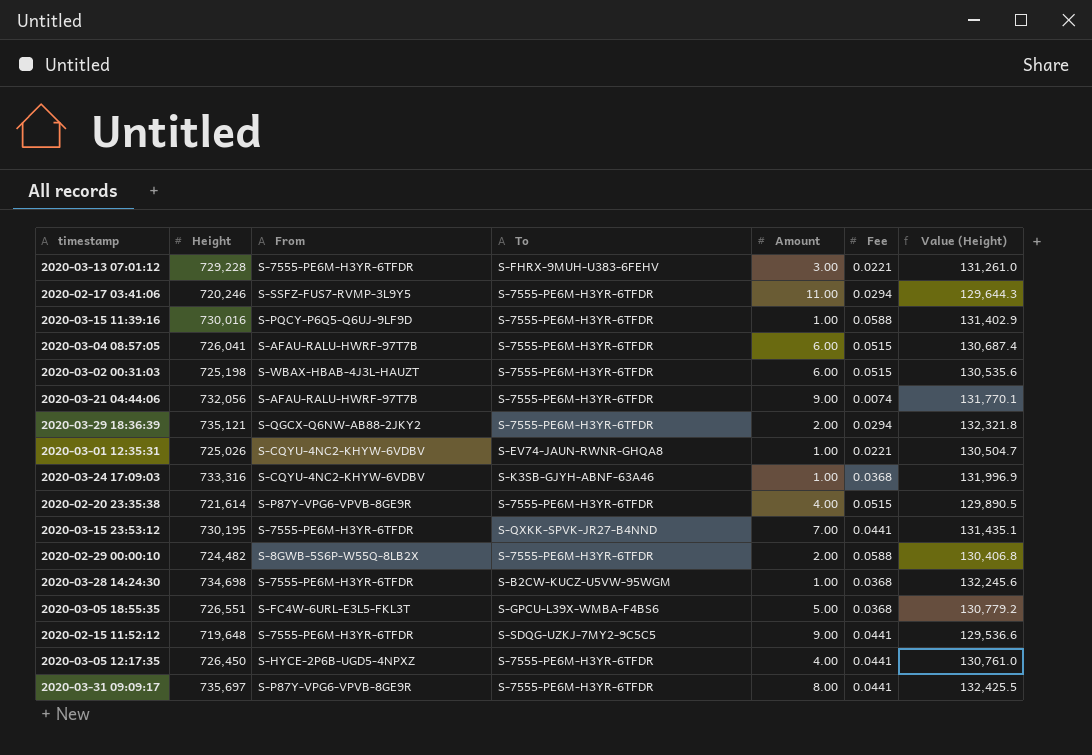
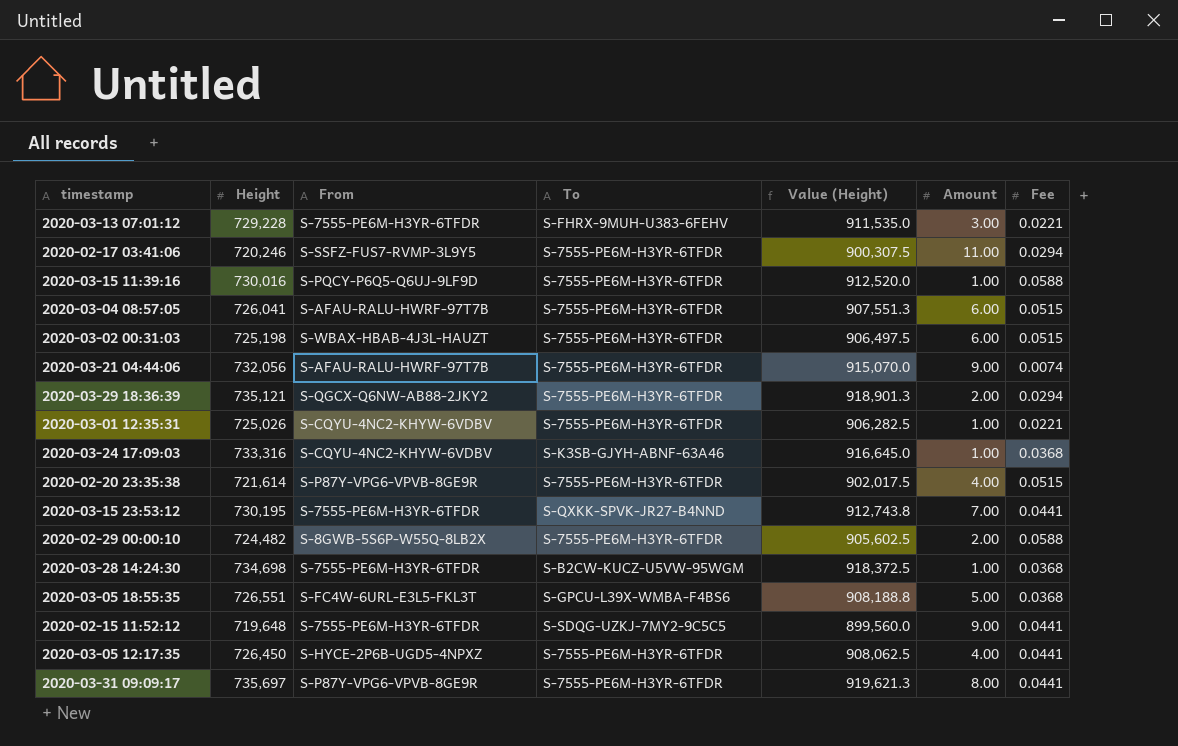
column Value (Height) | formula: [Height] * 0.18 -> [Height] * 1.25
column Value (Height) | position: 7 -> 5
2020-03-01 12:35:31 | To: S-EV74-JAUN-RWNR-GHQA8 -> S-7555-PE6M-H3YR-6TFDR

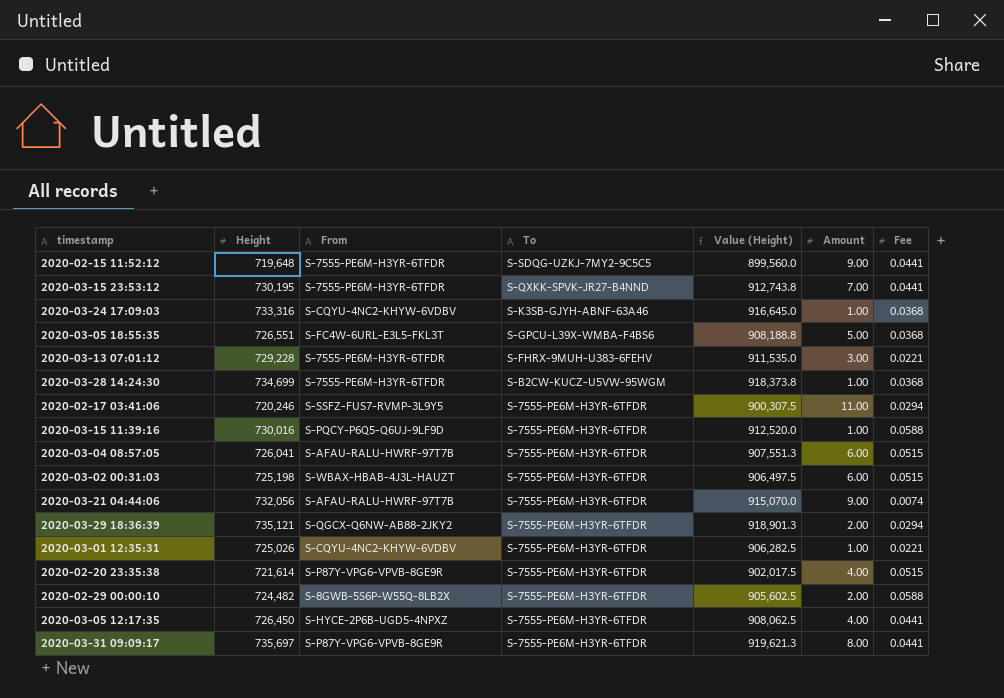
row order: none -> To descending
2020-03-28 14:24:30 | Height: 734,698 -> 734,699
2020-03-28 14:24:30 | Value (Height): 918,372.5 -> 918,373.8

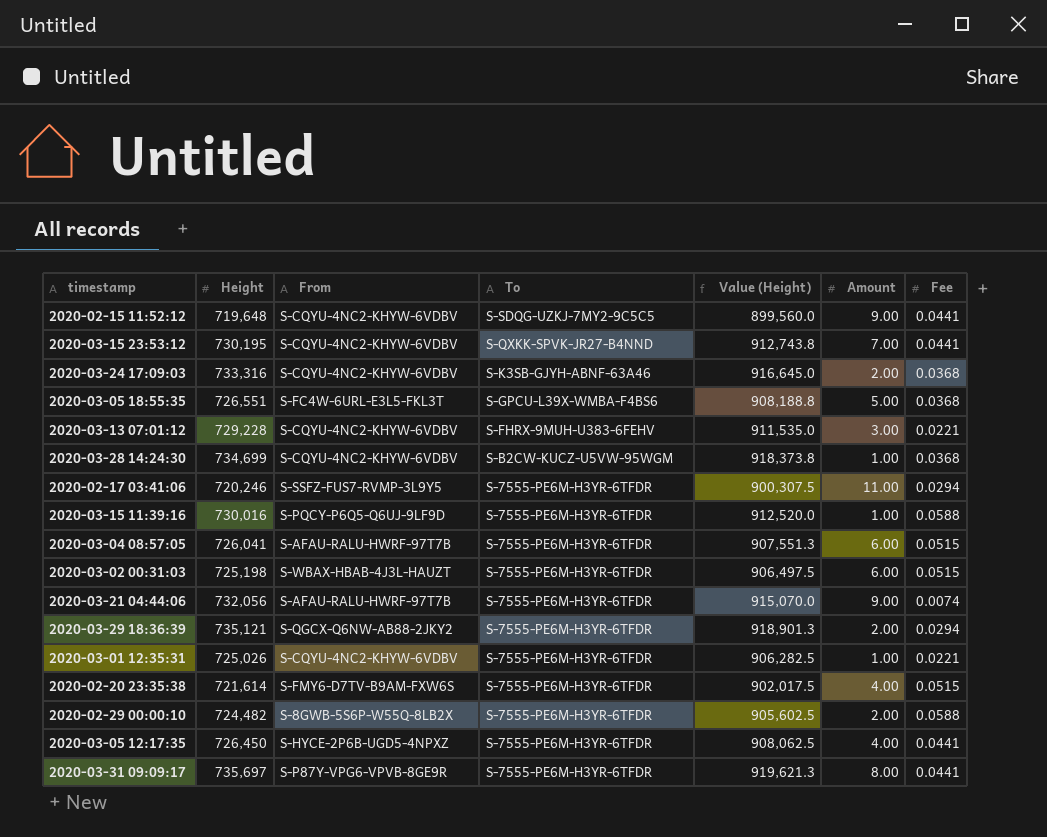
2020-02-15 11:52:12 | From: S-7555-PE6M-H3YR-6TFDR -> S-CQYU-4NC2-KHYW-6VDBV
2020-03-15 23:53:12 | From: S-7555-PE6M-H3YR-6TFDR -> S-CQYU-4NC2-KHYW-6VDBV
2020-03-24 17:09:03 | Amount: 1.00 -> 2.00
2020-03-13 07:01:12 | From: S-7555-PE6M-H3YR-6TFDR -> S-CQYU-4NC2-KHYW-6VDBV
2020-03-28 14:24:30 | From: S-7555-PE6M-H3YR-6TFDR -> S-CQYU-4NC2-KHYW-6VDBV
2020-02-20 23:35:38 | From: S-P87Y-VPG6-VPVB-8GE9R -> S-FMY6-D7TV-B9AM-FXW6S

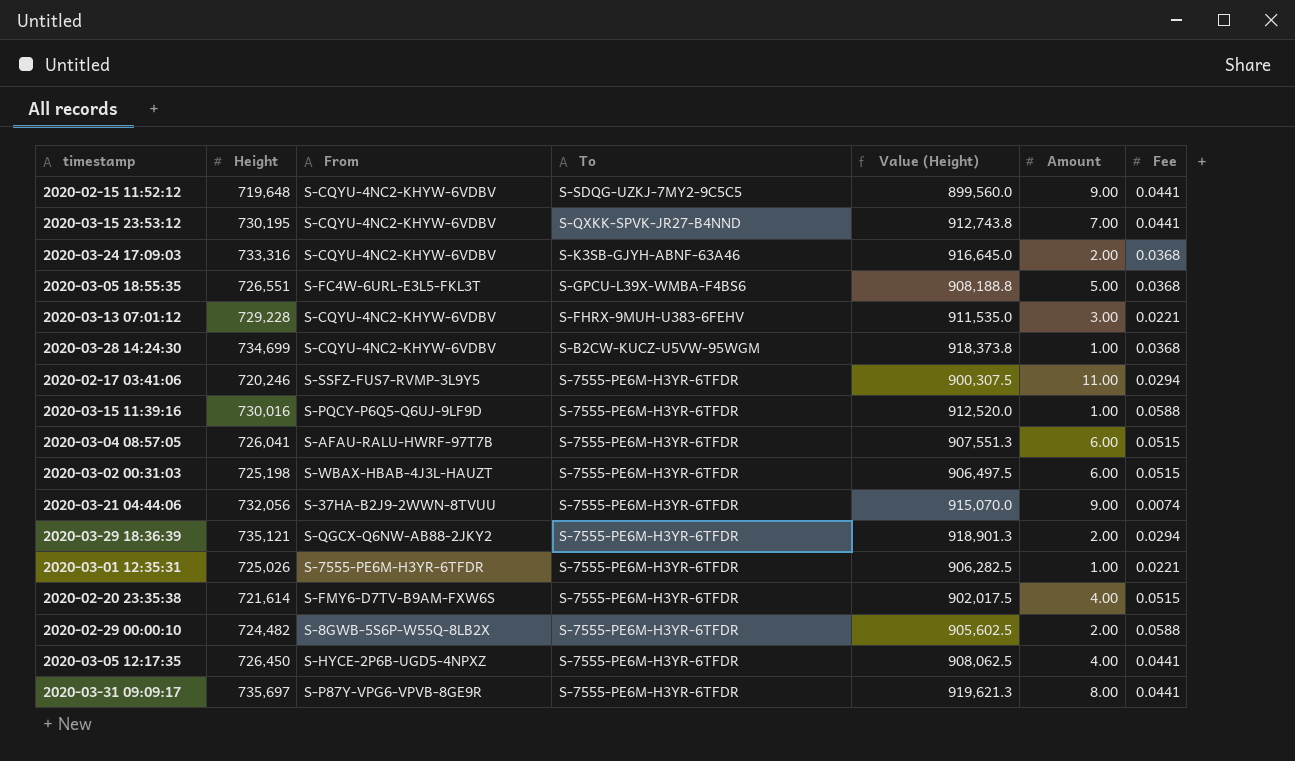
2020-03-21 04:44:06 | From: S-AFAU-RALU-HWRF-97T7B -> S-37HA-B2J9-2WWN-8TVUU
2020-03-01 12:35:31 | From: S-CQYU-4NC2-KHYW-6VDBV -> S-7555-PE6M-H3YR-6TFDR

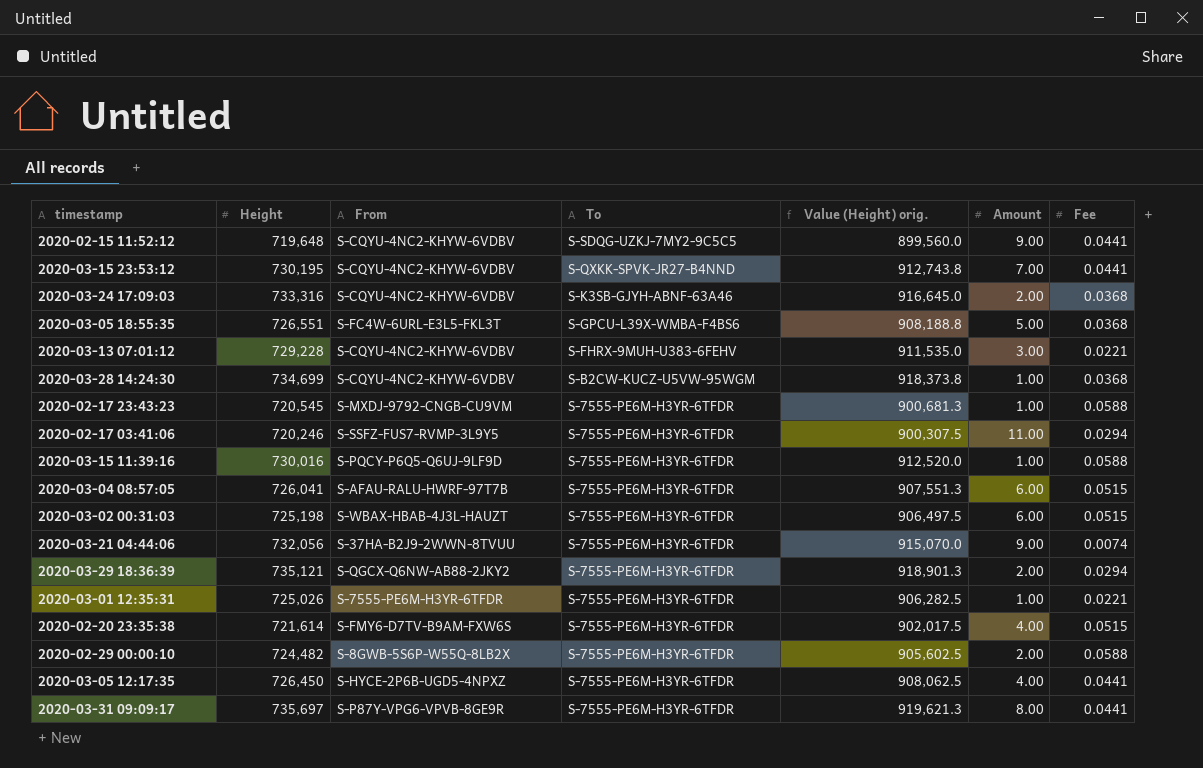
column name: Value (Height) -> Value (Height) orig.
row 2020-02-17 23:43:23: none -> 720,545 | S-MXDJ-9792-CNGB-CU9VM | S-7555-PE6M-H3YR-6TFDR | 900,681.3 | 1.00 | 0.0588

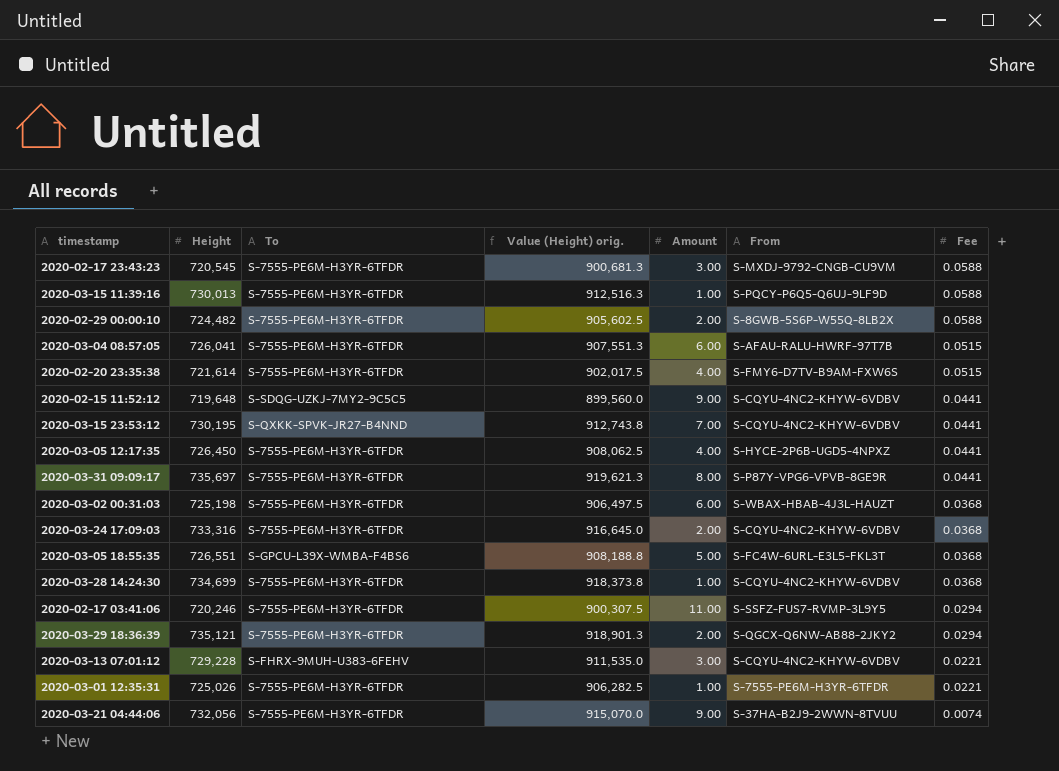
row order: To descending -> Fee descending
column From | position: 3 -> 6
2020-02-17 23:43:23 | Amount: 1.00 -> 3.00
2020-03-15 11:39:16 | Height: 730,016 -> 730,013
2020-03-15 11:39:16 | Value (Height) orig.: 912,520.0 -> 912,516.3
2020-03-02 00:31:03 | Fee: 0.0515 -> 0.0368
2020-03-24 17:09:03 | To: S-K3SB-GJYH-ABNF-63A46 -> S-7555-PE6M-H3YR-6TFDR
2020-03-28 14:24:30 | To: S-B2CW-KUCZ-U5VW-95WGM -> S-7555-PE6M-H3YR-6TFDR

